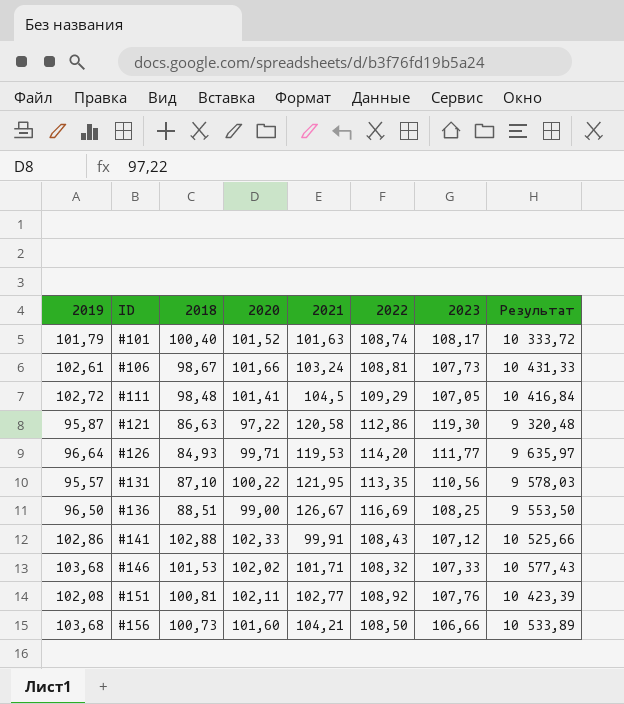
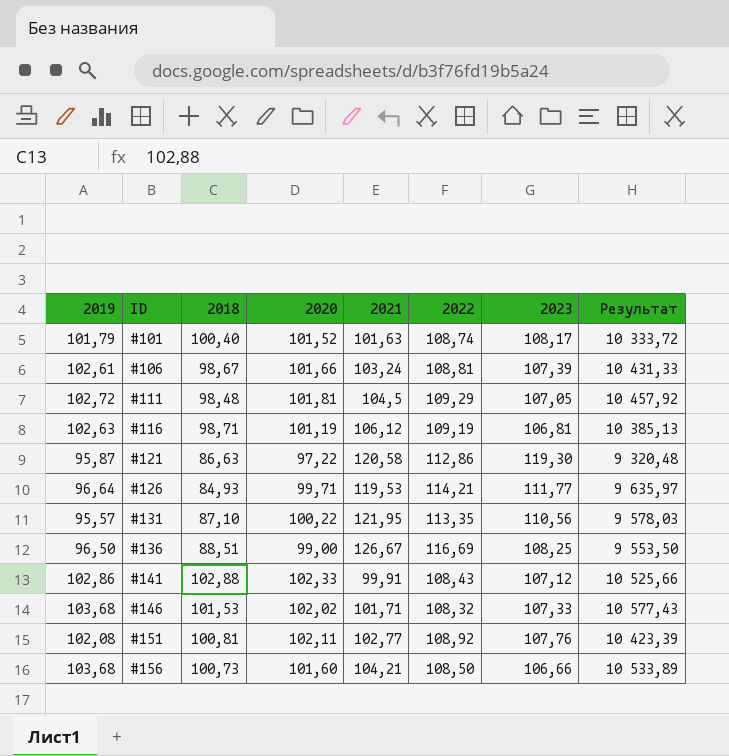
#106 | 2023: 107,73 -> 107,39
#111 | 2020: 101,41 -> 101,81
#111 | Результат: 10 416,84 -> 10 457,92
row #116: none -> 102,63 | 98,71 | 101,19 | 106,12 | 109,19 | 106,81 | 10 385,13
#126 | 2022: 114,20 -> 114,21

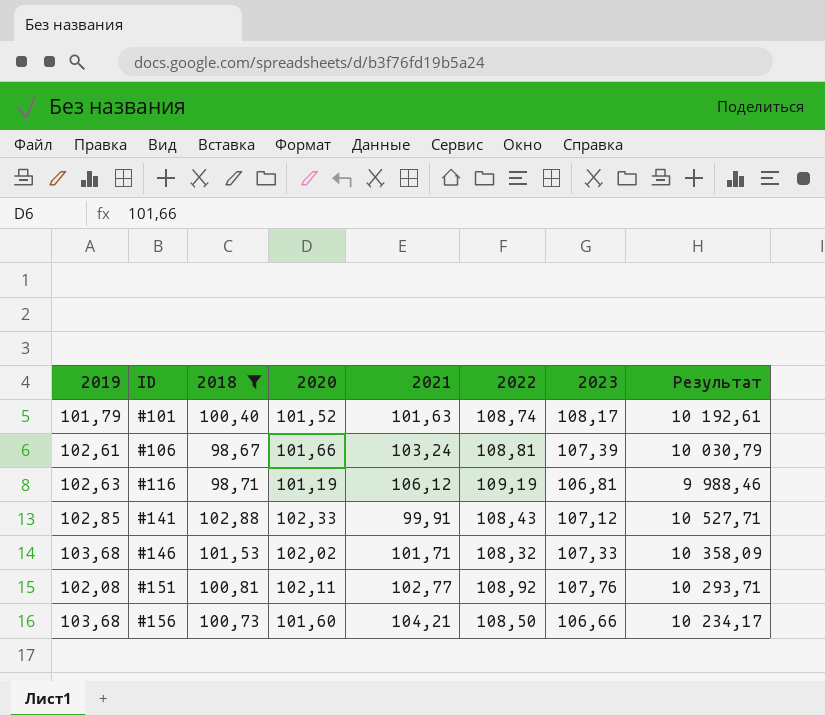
filter: none -> 2018 >= 98,67
column Результат | formula: [2019] * [2020] -> [2018] * [2020]
#141 | 2019: 102,86 -> 102,85

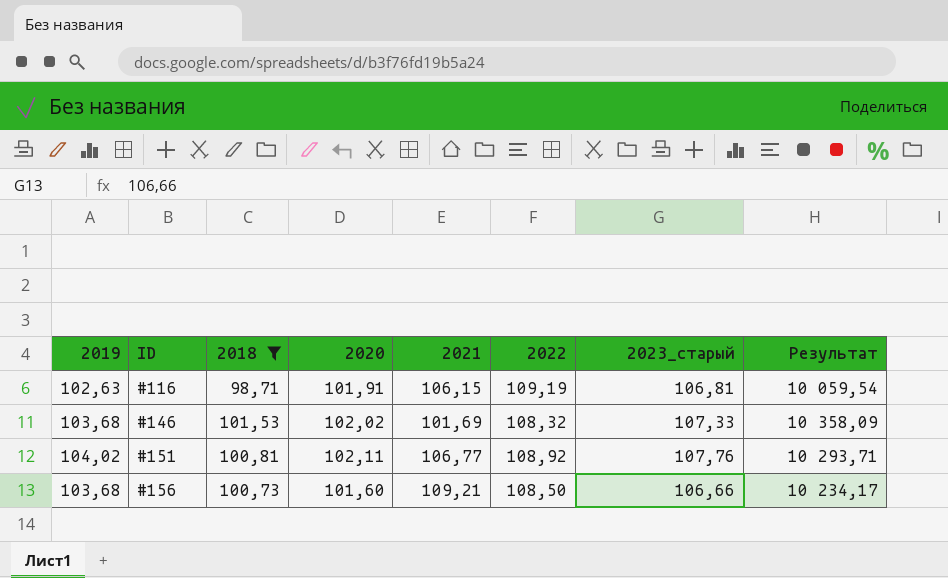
column name: 2023 -> 2023_старый
row #101: 101,79 | 100,40 | 101,52 | 101,63 | 108,74 | 108,17 | 10 192,61 -> none
row #106: 102,61 | 98,67 | 101,66 | 103,24 | 108,81 | 107,39 | 10 030,79 -> none
row #141: 102,85 | 102,88 | 102,33 | 99,91 | 108,43 | 107,12 | 10 527,71 -> none
#116 | 2020: 101,19 -> 101,91
#116 | 2021: 106,12 -> 106,15
#116 | Результат: 9 988,46 -> 10 059,54
#146 | 2021: 101,71 -> 101,69
#151 | 2019: 102,08 -> 104,02
#151 | 2021: 102,77 -> 106,77
#156 | 2021: 104,21 -> 109,21

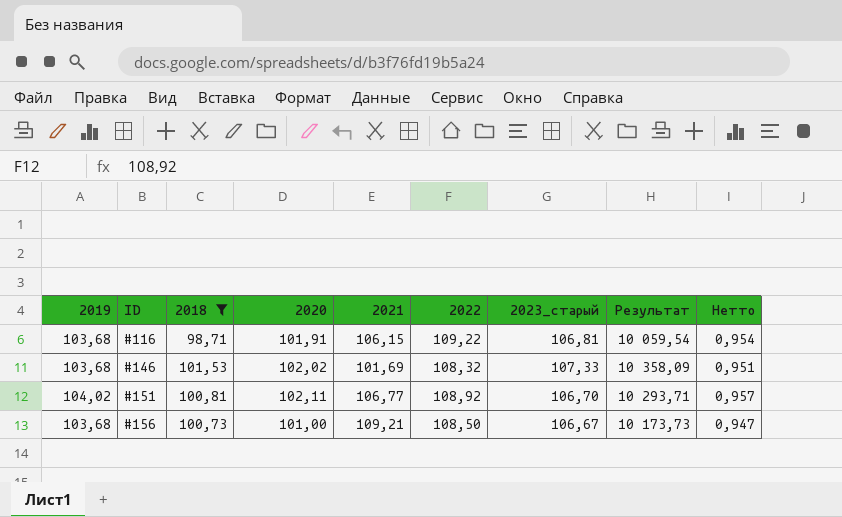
column Нетто | formula: none -> [2020] / [2023_старый]
#116 | 2019: 102,63 -> 103,68
#116 | 2022: 109,19 -> 109,22
#151 | 2023_старый: 107,76 -> 106,70
#156 | 2020: 101,60 -> 101,00
#156 | 2023_старый: 106,66 -> 106,67
#156 | Результат: 10 234,17 -> 10 173,73

